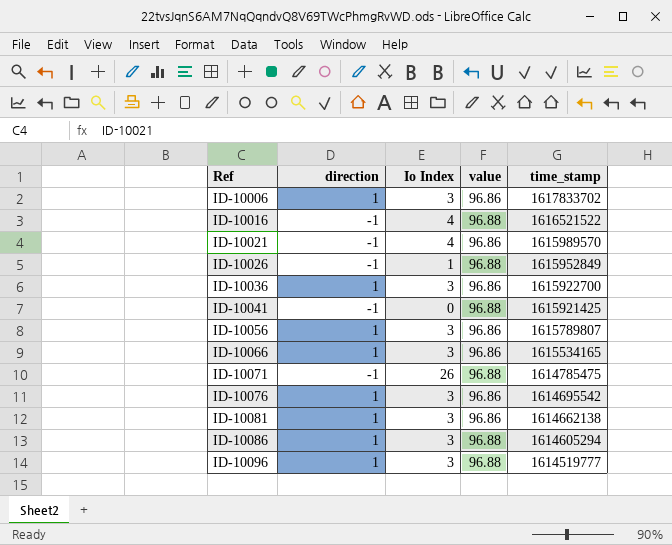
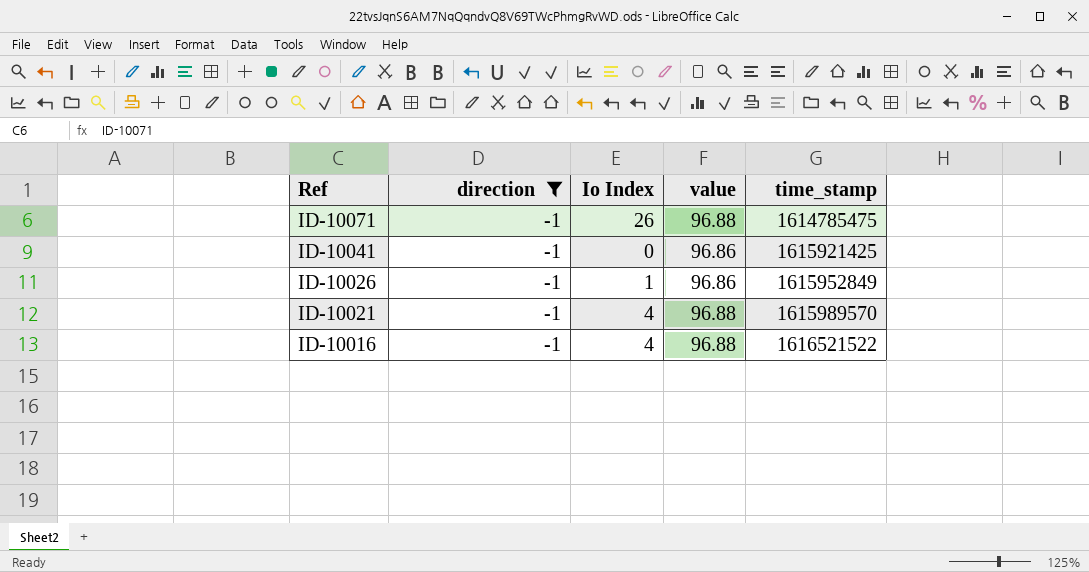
filter: none -> direction = -1
row order: Ref ascending -> Ref descending
ID-10041 | value: 96.88 -> 96.86
ID-10026 | value: 96.88 -> 96.86
ID-10021 | value: 96.86 -> 96.88

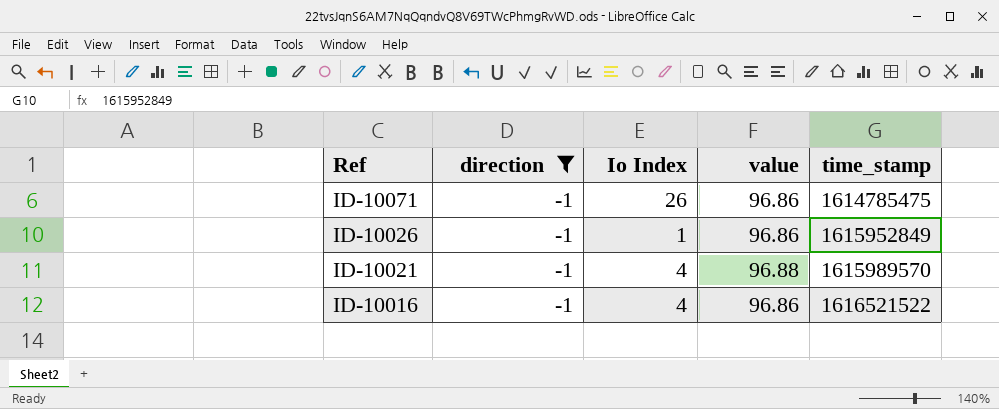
row ID-10041: -1 | 0 | 96.86 | 1615921425 -> none
ID-10071 | value: 96.88 -> 96.86
ID-10016 | value: 96.88 -> 96.86

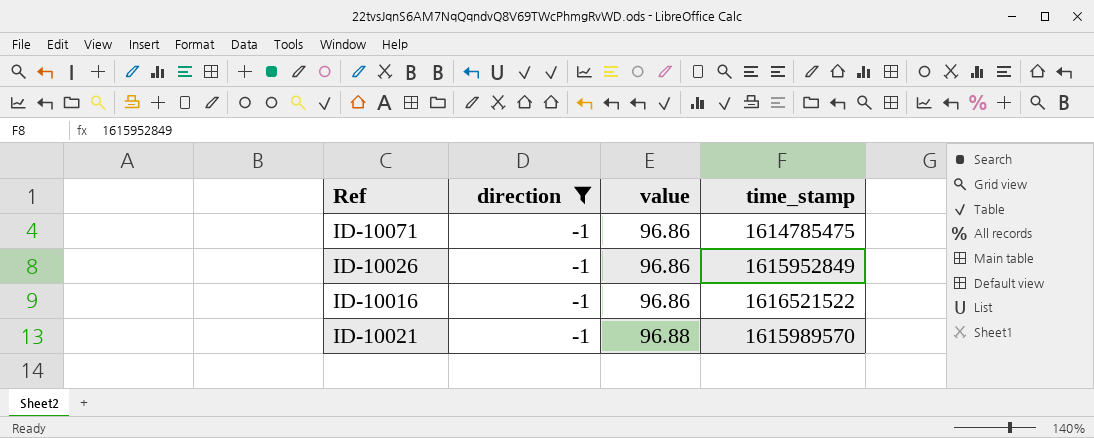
row order: Ref descending -> value ascending
column Io Index | position: 3 -> none

